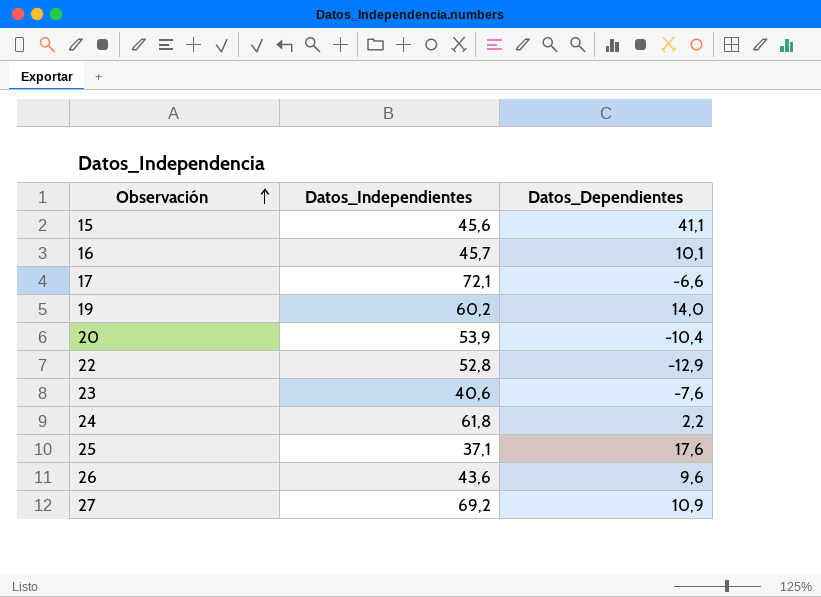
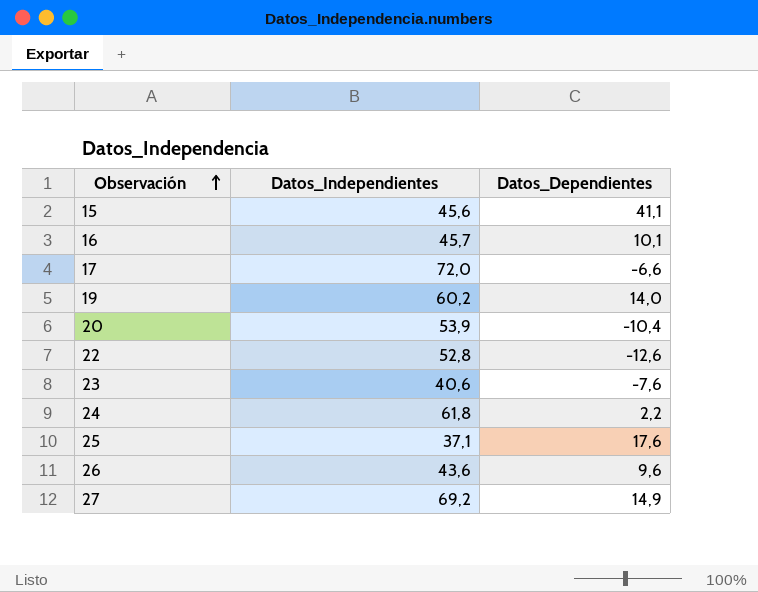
17 | Datos_Independientes: 72,1 -> 72,0
22 | Datos_Dependientes: -12,9 -> -12,6
27 | Datos_Dependientes: 10,9 -> 14,9

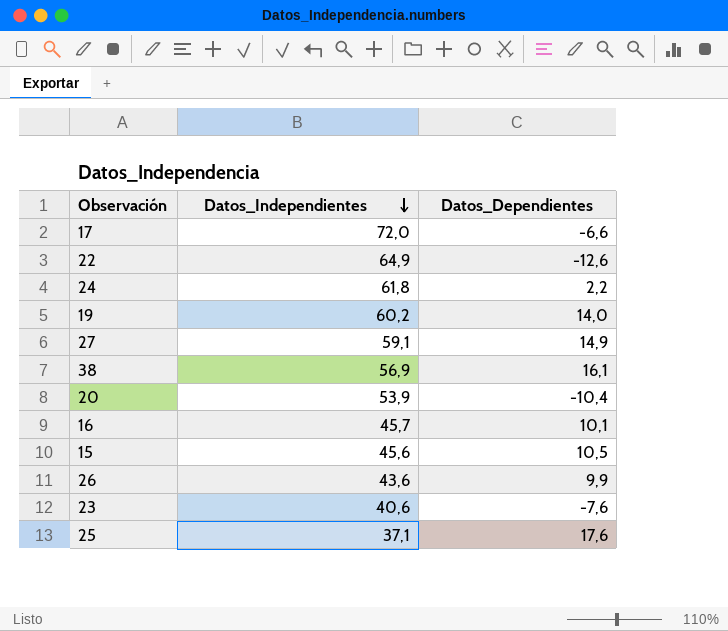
row order: Observación ascending -> Datos_Independientes descending
22 | Datos_Independientes: 52,8 -> 64,9
27 | Datos_Independientes: 69,2 -> 59,1
row 38: none -> 56,9 | 16,1
15 | Datos_Dependientes: 41,1 -> 10,5
26 | Datos_Dependientes: 9,6 -> 9,9

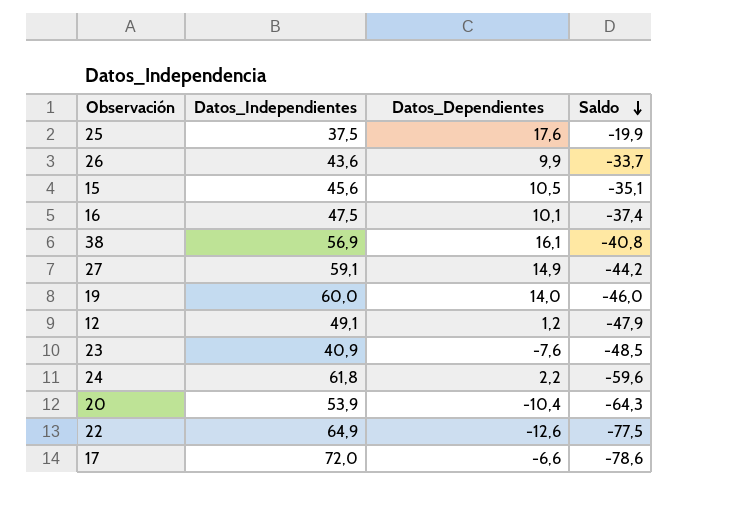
row order: Datos_Independientes descending -> Saldo descending
column Saldo | formula: none -> [Datos_Dependientes] - [Datos_Independientes]
25 | Datos_Independientes: 37,1 -> 37,5
16 | Datos_Independientes: 45,7 -> 47,5
19 | Datos_Independientes: 60,2 -> 60,0
row 12: none -> 49,1 | 1,2 | -47,9
23 | Datos_Independientes: 40,6 -> 40,9

